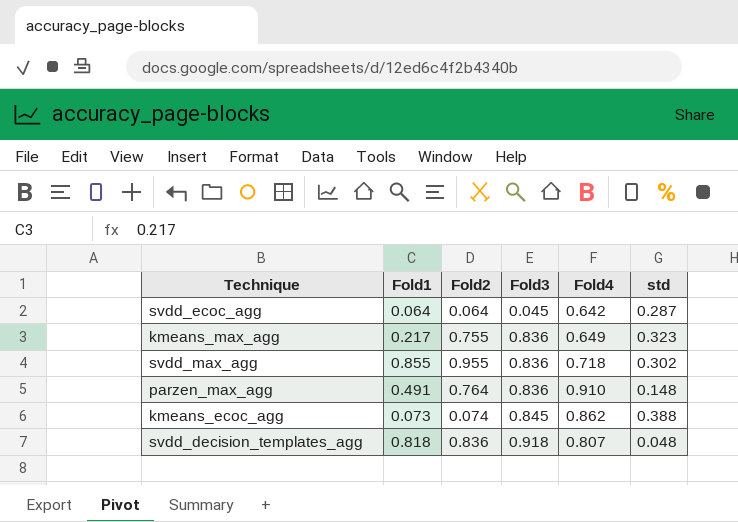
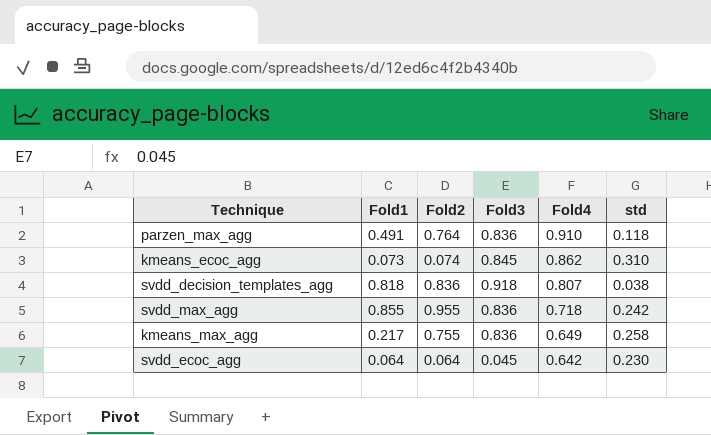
row order: Fold3 ascending -> Fold4 descending
parzen_max_agg | std: 0.148 -> 0.118
kmeans_ecoc_agg | std: 0.388 -> 0.310
svdd_decision_templates_agg | std: 0.048 -> 0.038
svdd_max_agg | std: 0.302 -> 0.242
kmeans_max_agg | std: 0.323 -> 0.258
svdd_ecoc_agg | std: 0.287 -> 0.230

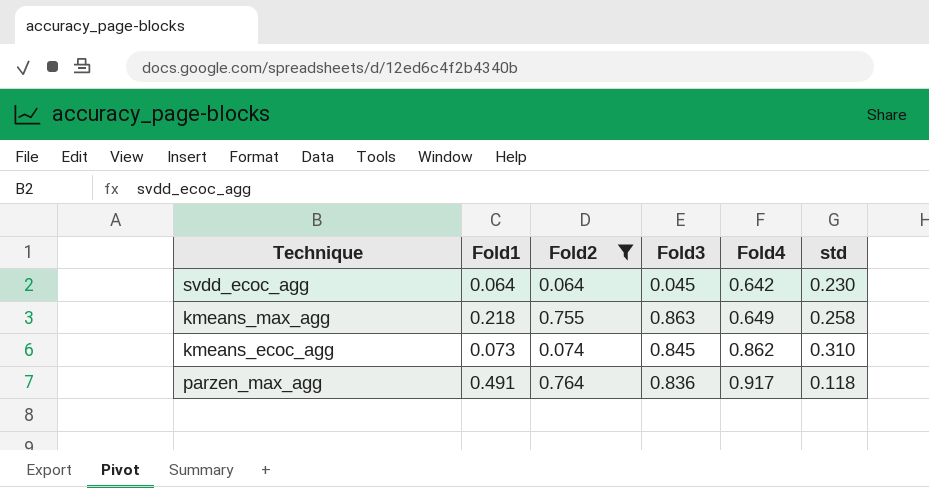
filter: none -> Fold2 <= 0.764
row order: Fold4 descending -> Fold4 ascending
kmeans_max_agg | Fold1: 0.217 -> 0.218
kmeans_max_agg | Fold3: 0.836 -> 0.863
parzen_max_agg | Fold4: 0.910 -> 0.917

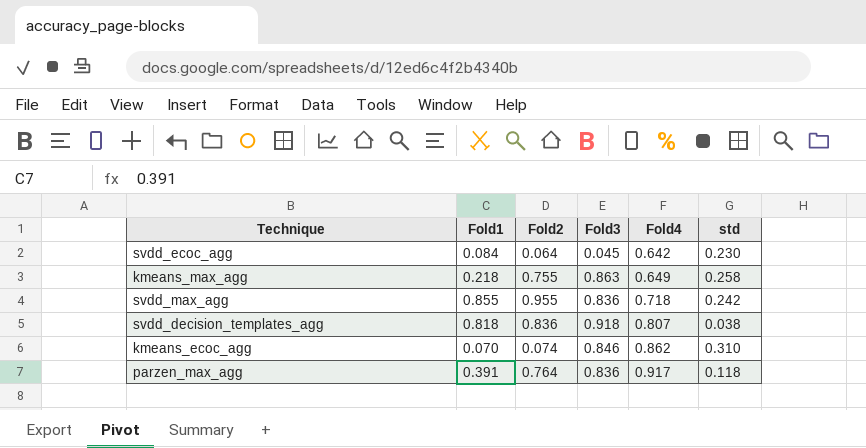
filter: Fold2 <= 0.764 -> none
svdd_ecoc_agg | Fold1: 0.064 -> 0.084
kmeans_ecoc_agg | Fold1: 0.073 -> 0.070
kmeans_ecoc_agg | Fold3: 0.845 -> 0.846
parzen_max_agg | Fold1: 0.491 -> 0.391

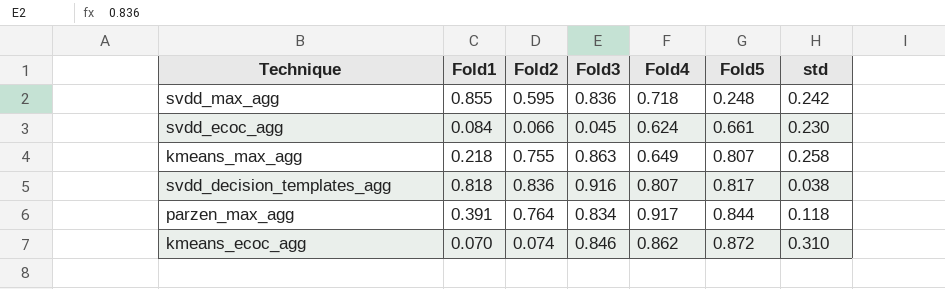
row order: Fold4 ascending -> Fold5 ascending
column Fold5 | position: none -> 6
svdd_max_agg | Fold2: 0.955 -> 0.595
svdd_ecoc_agg | Fold2: 0.064 -> 0.066
svdd_ecoc_agg | Fold4: 0.642 -> 0.624
svdd_decision_templates_agg | Fold3: 0.918 -> 0.916
parzen_max_agg | Fold3: 0.836 -> 0.834

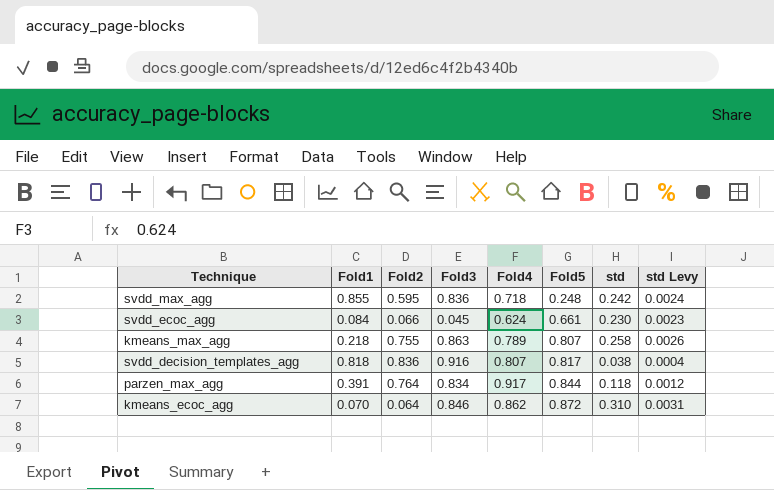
column std Levy | formula: none -> [std] * 0.01
kmeans_max_agg | Fold4: 0.649 -> 0.789
kmeans_ecoc_agg | Fold2: 0.074 -> 0.064

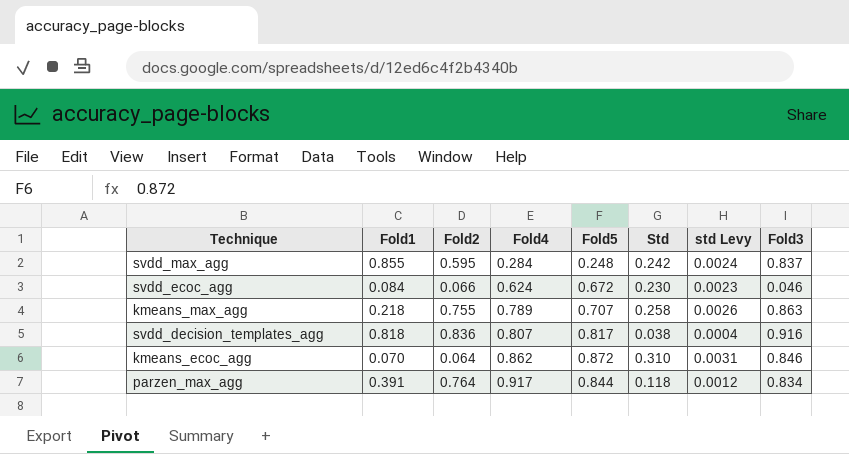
row order: Fold5 ascending -> Fold4 ascending
column name: std -> Std
column Fold3 | position: 4 -> 8
svdd_max_agg | Fold4: 0.718 -> 0.284
svdd_max_agg | Fold3: 0.836 -> 0.837
svdd_ecoc_agg | Fold5: 0.661 -> 0.672
svdd_ecoc_agg | Fold3: 0.045 -> 0.046
kmeans_max_agg | Fold5: 0.807 -> 0.707

